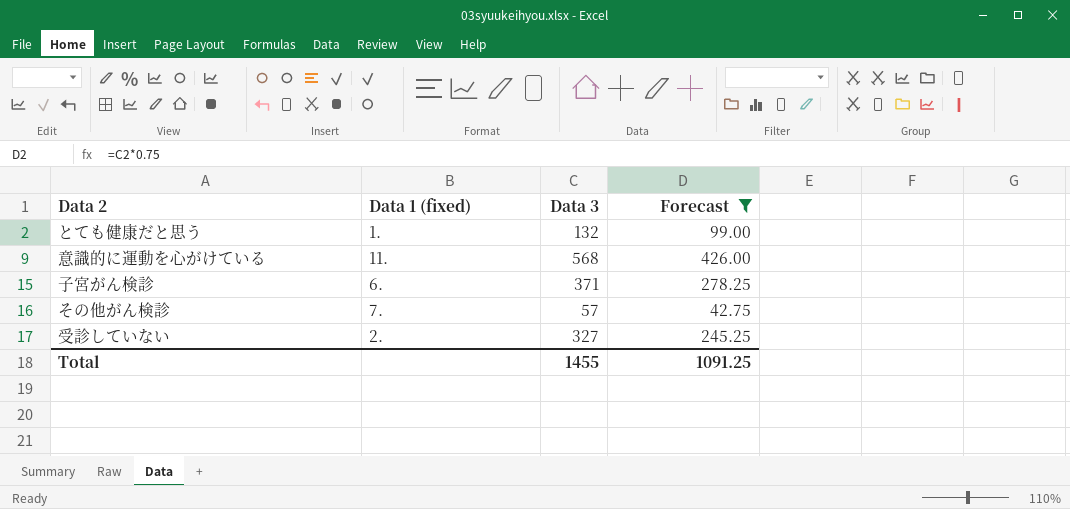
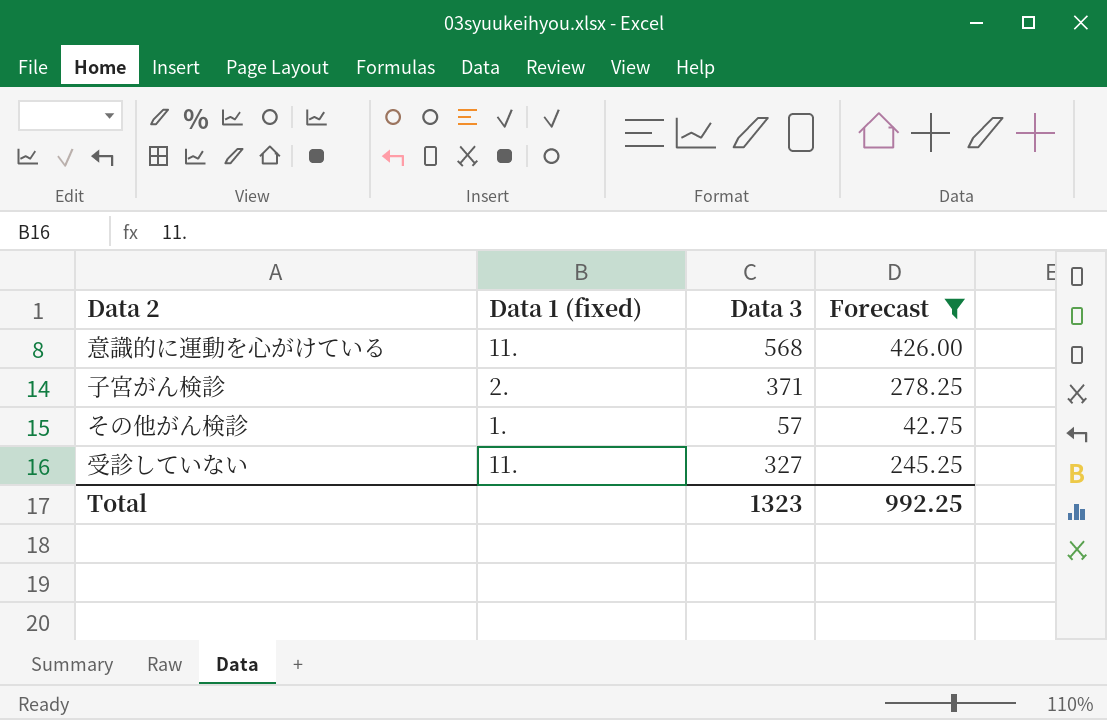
row とても健康だと思う: 1. | 132 | 99.00 -> none
子宮がん検診 | Data 1 (fixed): 6. -> 2.
その他がん検診 | Data 1 (fixed): 7. -> 1.
受診していない | Data 1 (fixed): 2. -> 11.
Total | Data 3: 1455 -> 1323
Total | Forecast: 1091.25 -> 992.25

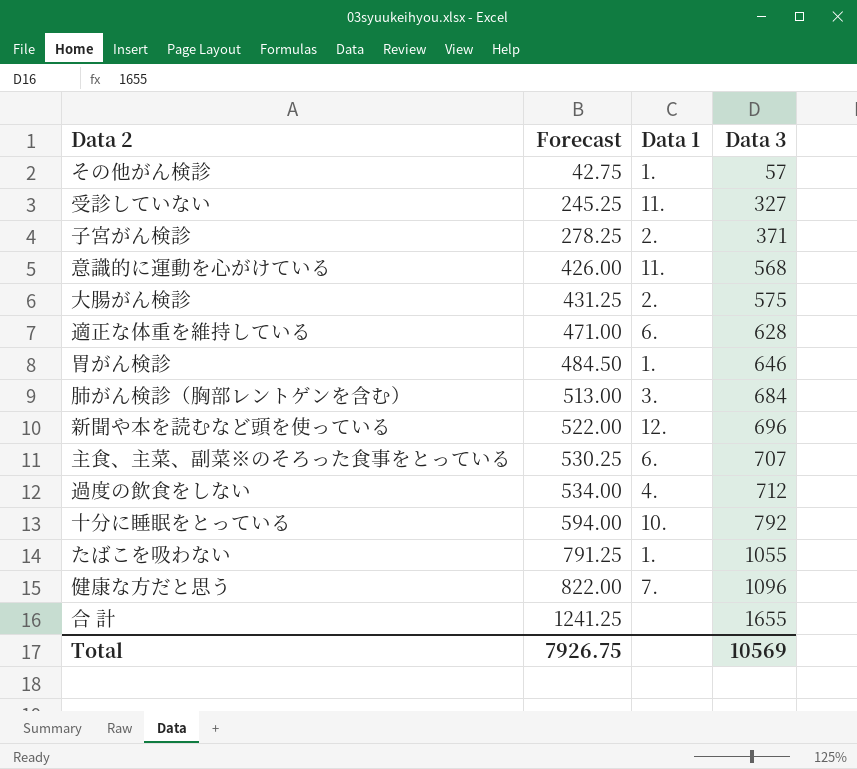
filter: Forecast <= 426.00 -> none
row order: none -> Forecast ascending
column Forecast | position: 4 -> 2
column name: Data 1 (fixed) -> Data 1
Total | Forecast: 992.25 -> 7926.75
Total | Data 3: 1323 -> 10569

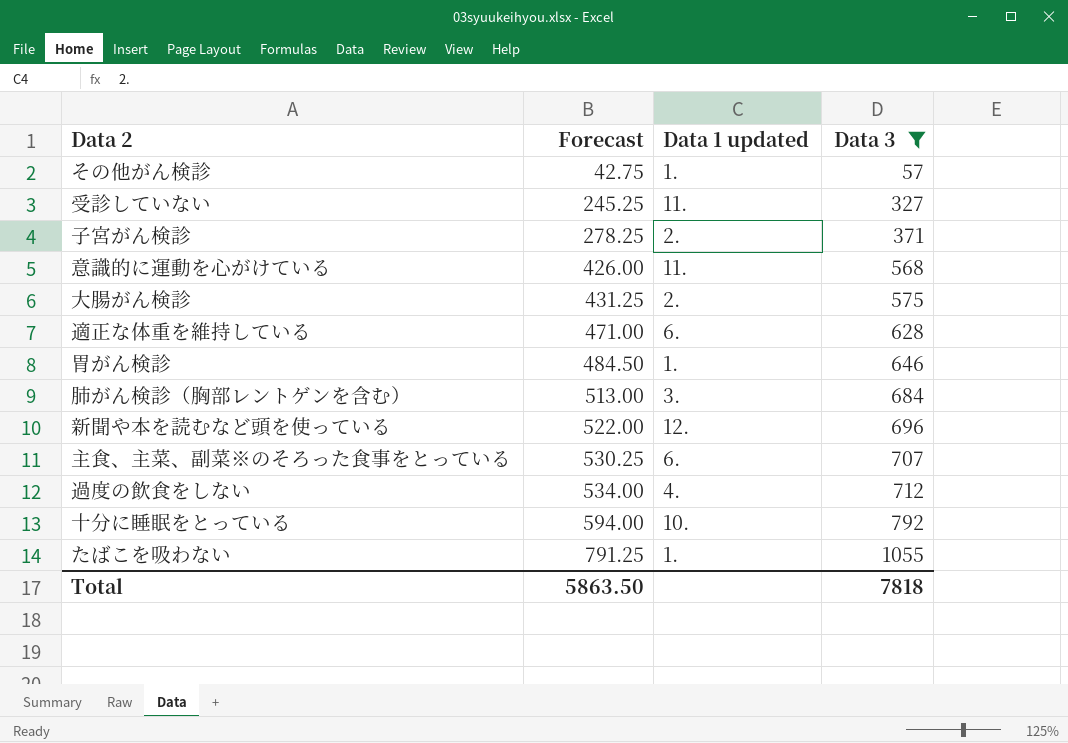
filter: none -> Data 3 <= 1055
column name: Data 1 -> Data 1 updated
Total | Forecast: 7926.75 -> 5863.50
Total | Data 3: 10569 -> 7818

